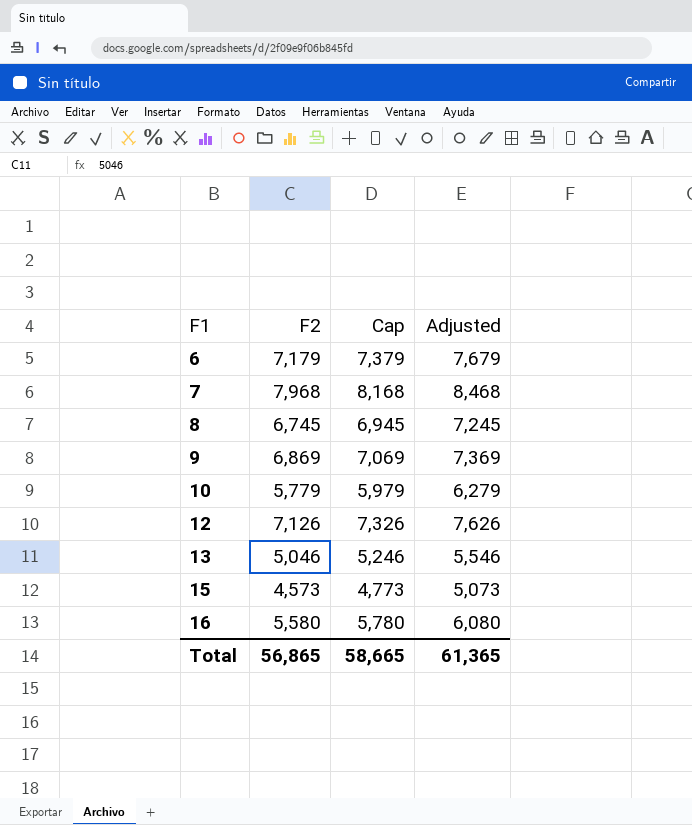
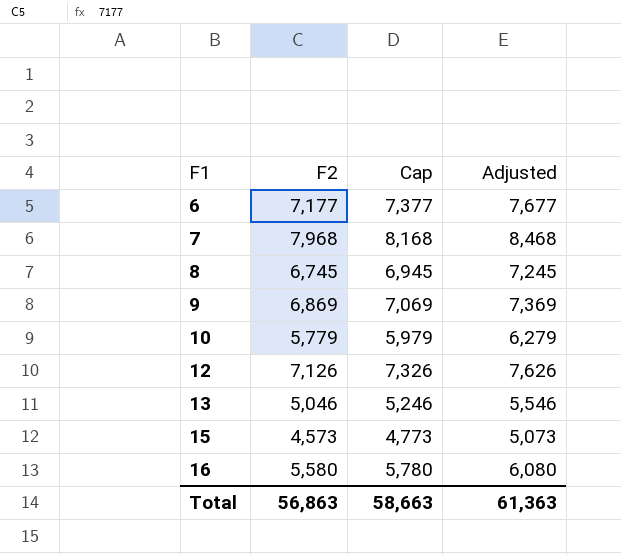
6 | F2: 7,179 -> 7,177
6 | Cap: 7,379 -> 7,377
6 | Adjusted: 7,679 -> 7,677
Total | F2: 56,865 -> 56,863
Total | Cap: 58,665 -> 58,663
Total | Adjusted: 61,365 -> 61,363

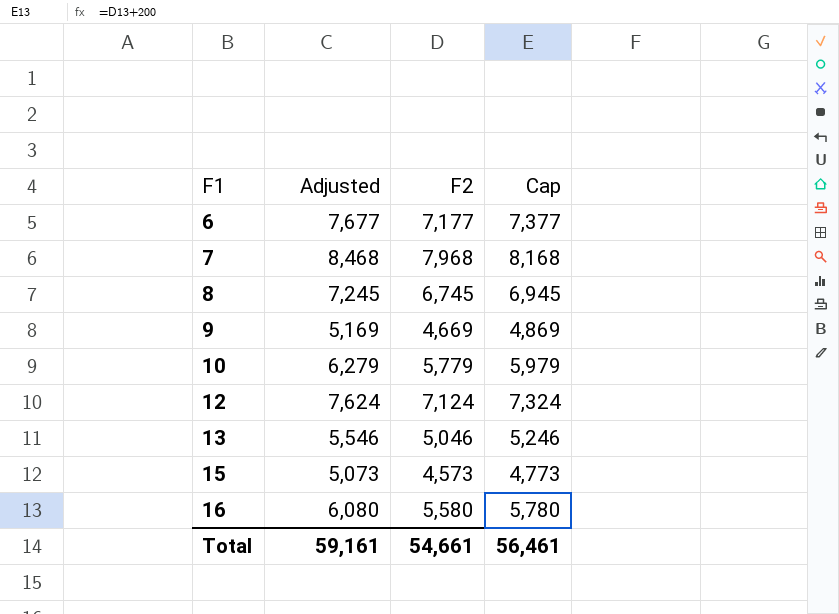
column Adjusted | position: 4 -> 2
9 | Adjusted: 7,369 -> 5,169
9 | F2: 6,869 -> 4,669
9 | Cap: 7,069 -> 4,869
12 | Adjusted: 7,626 -> 7,624
12 | F2: 7,126 -> 7,124
12 | Cap: 7,326 -> 7,324
Total | Adjusted: 61,363 -> 59,161
Total | F2: 56,863 -> 54,661
Total | Cap: 58,663 -> 56,461

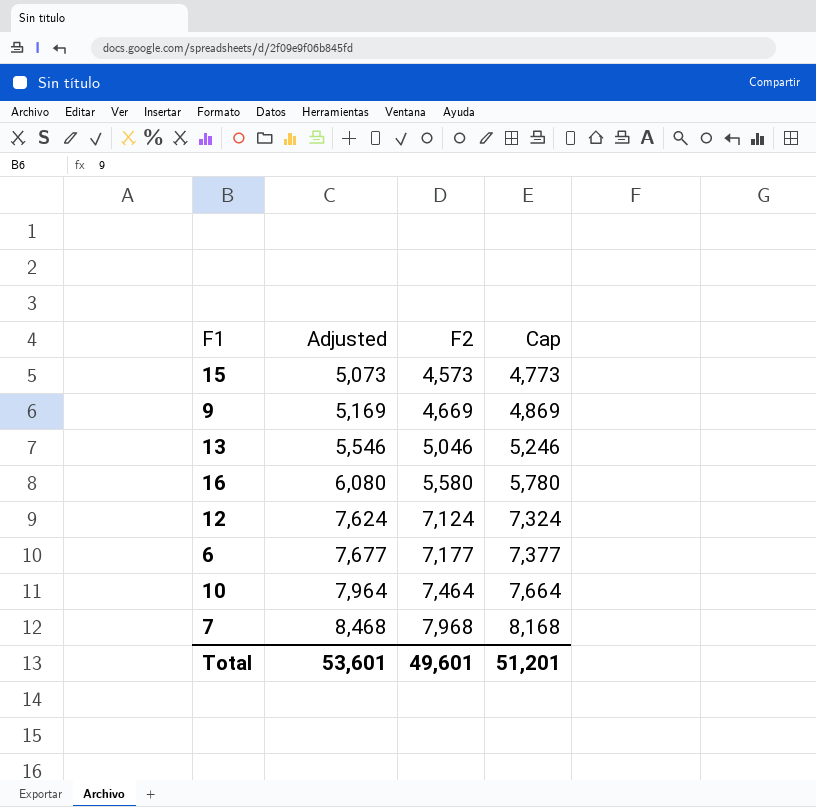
row order: F1 ascending -> Adjusted ascending
row 8: 7,245 | 6,745 | 6,945 -> none
10 | Adjusted: 6,279 -> 7,964
10 | F2: 5,779 -> 7,464
10 | Cap: 5,979 -> 7,664
Total | Adjusted: 59,161 -> 53,601
Total | F2: 54,661 -> 49,601
Total | Cap: 56,461 -> 51,201

